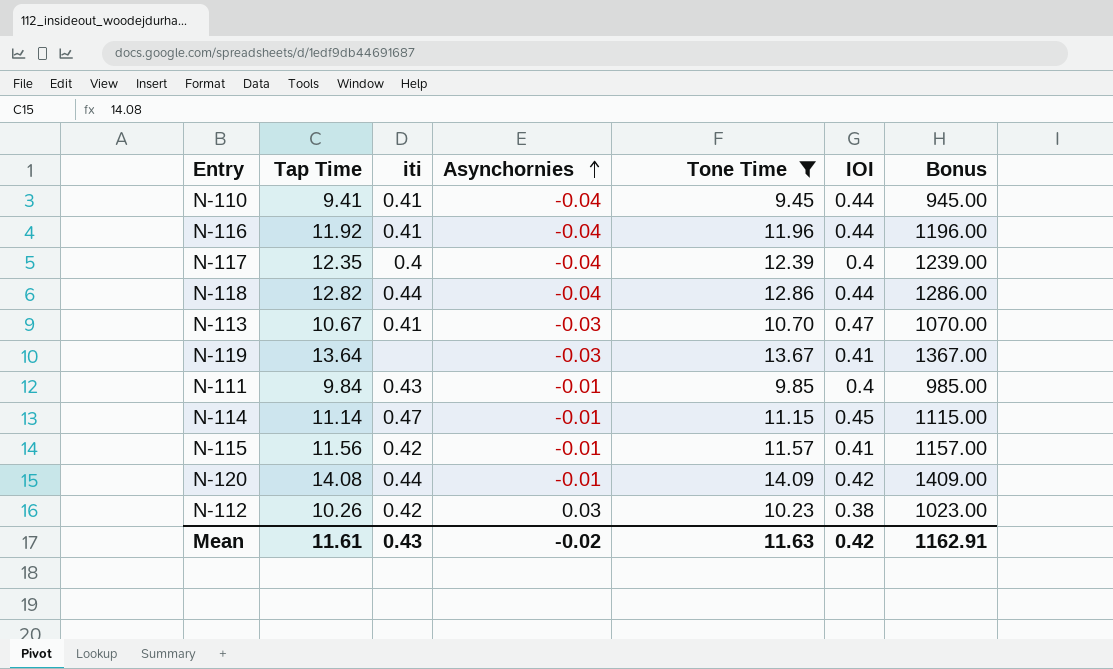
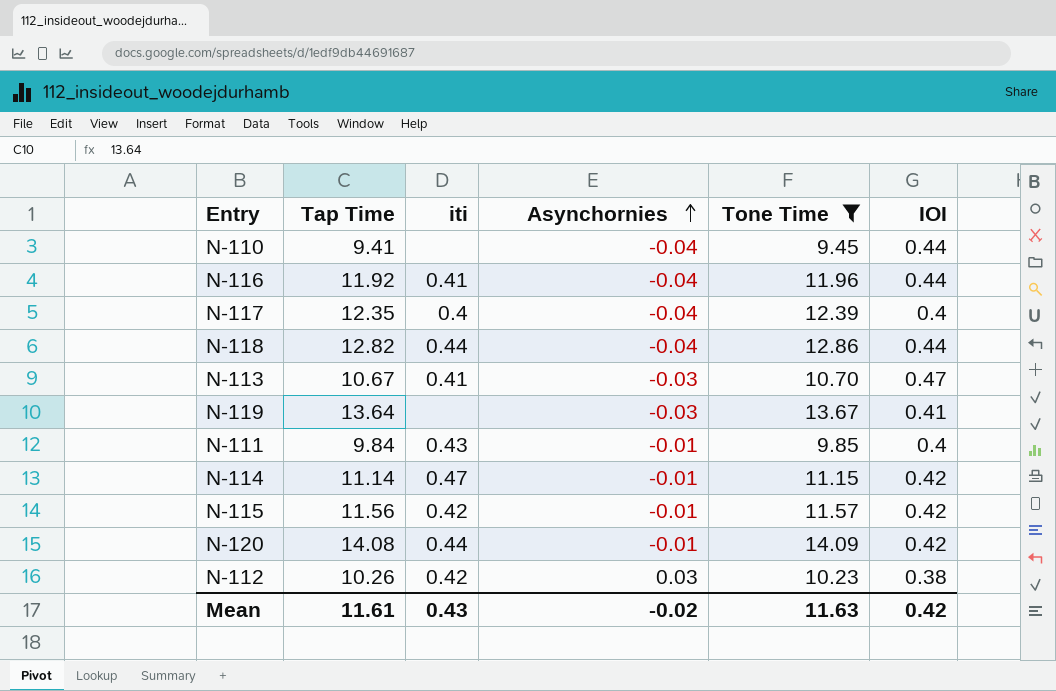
column Bonus | formula: [Tone Time] * 100 -> none
N-110 | iti: 0.41 -> none
N-114 | IOI: 0.45 -> 0.42
N-115 | IOI: 0.41 -> 0.42

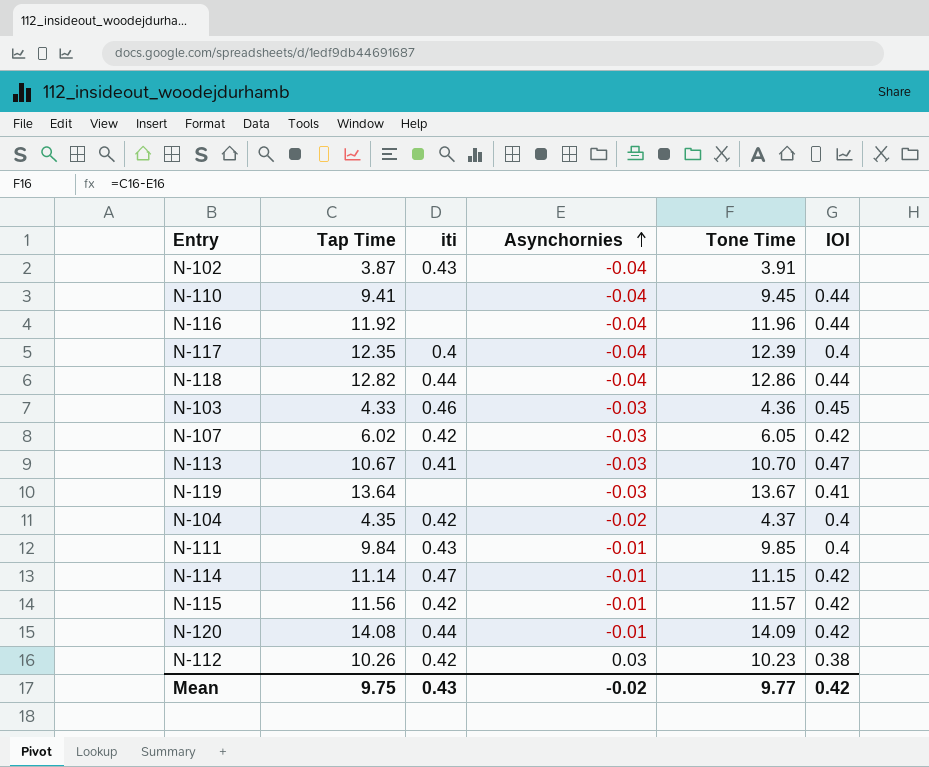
filter: Tone Time >= 9.45 -> none
N-116 | iti: 0.41 -> none
Mean | Tap Time: 11.61 -> 9.75
Mean | Tone Time: 11.63 -> 9.77

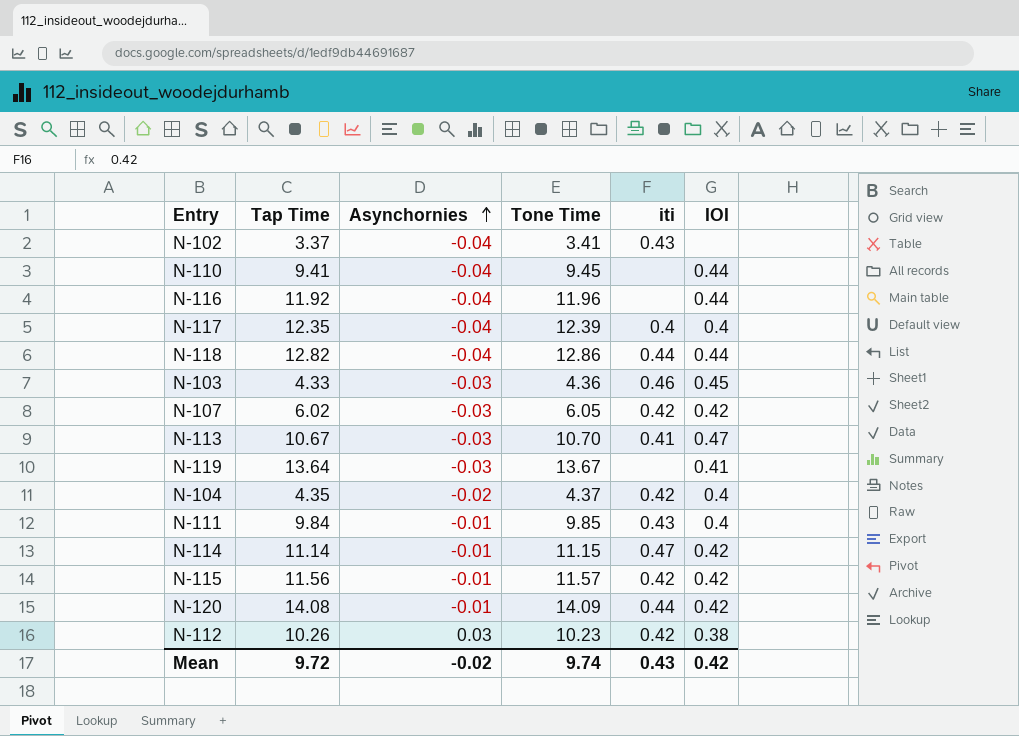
column iti | position: 3 -> 5
N-102 | Tap Time: 3.87 -> 3.37
N-102 | Tone Time: 3.91 -> 3.41
Mean | Tap Time: 9.75 -> 9.72
Mean | Tone Time: 9.77 -> 9.74

